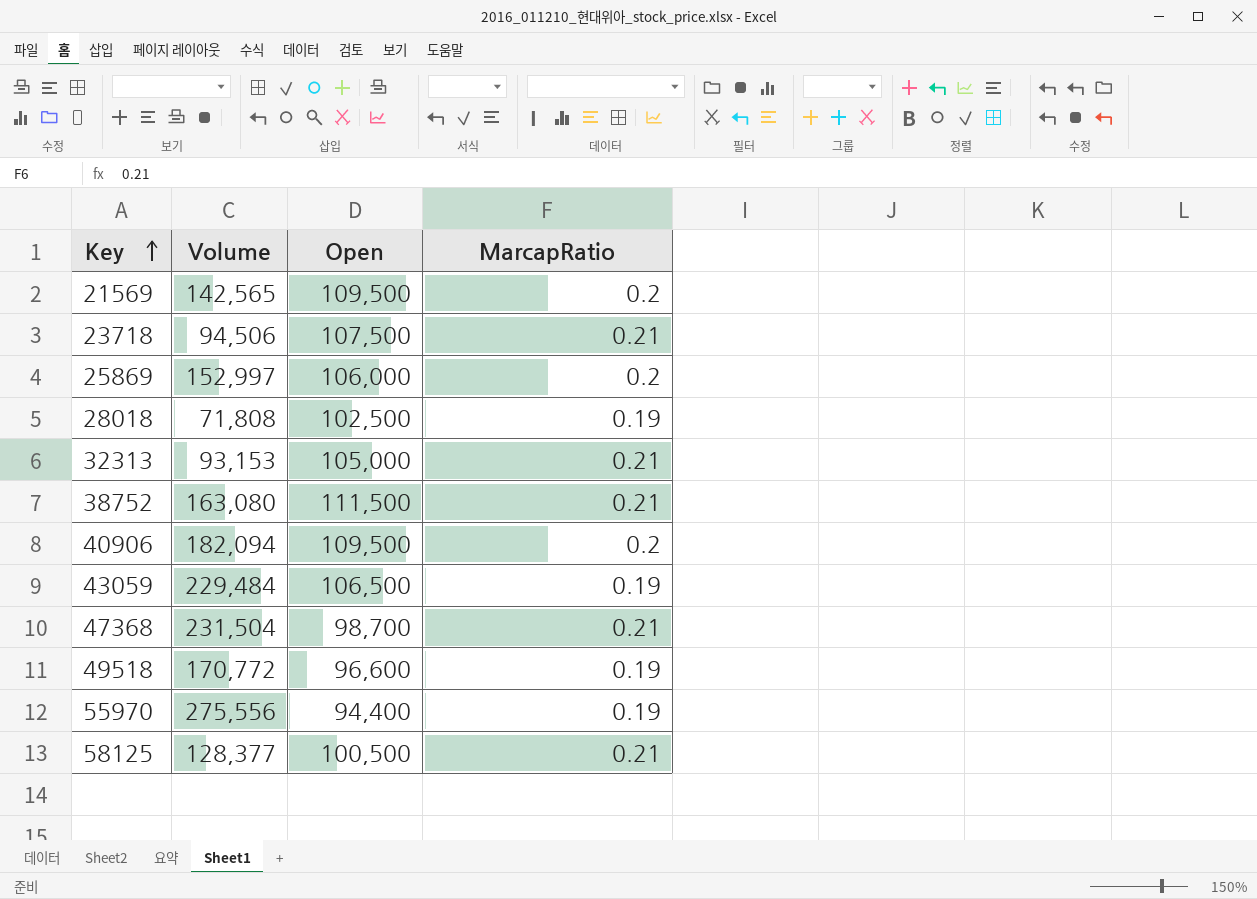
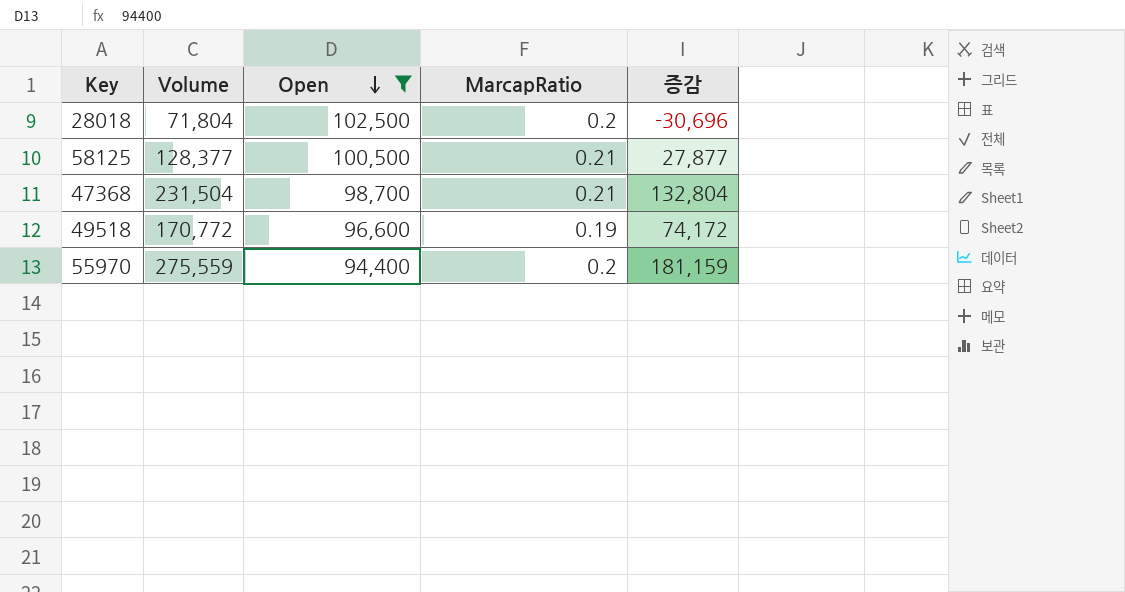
filter: none -> Open <= 102,500
row order: Key ascending -> Open descending
column 증감 | formula: none -> [Volume] - [Open]
28018 | Volume: 71,808 -> 71,804
28018 | MarcapRatio: 0.19 -> 0.2
55970 | Volume: 275,556 -> 275,559
55970 | MarcapRatio: 0.19 -> 0.2

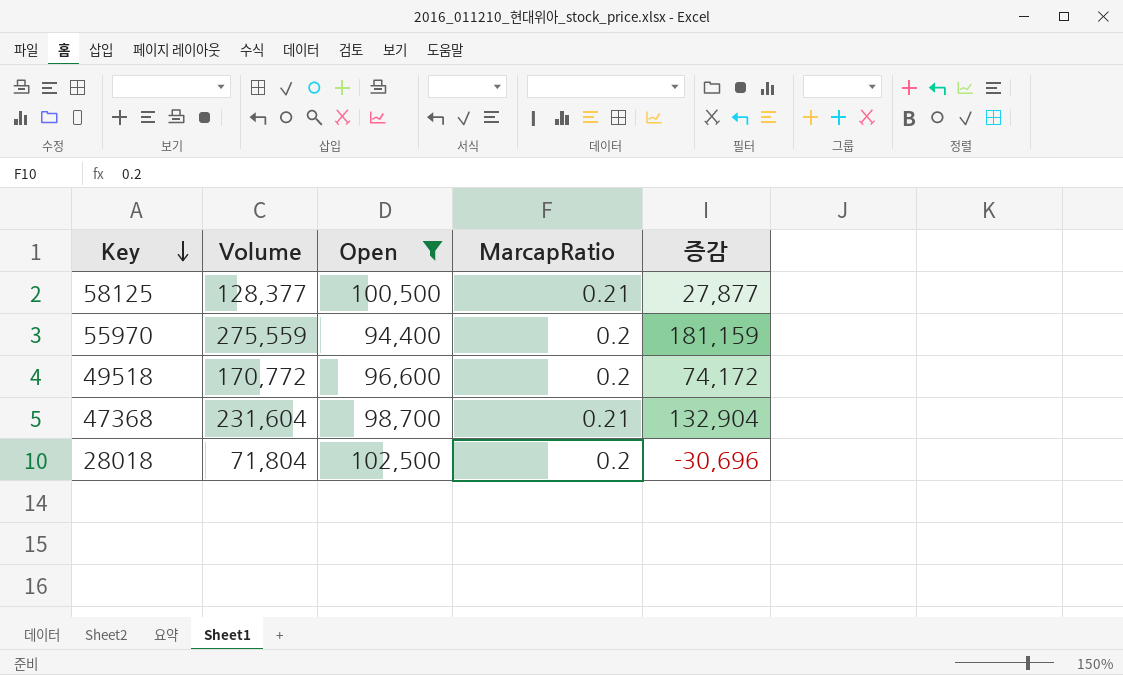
row order: Open descending -> Key descending
49518 | MarcapRatio: 0.19 -> 0.2
47368 | Volume: 231,504 -> 231,604
47368 | 증감: 132,804 -> 132,904

